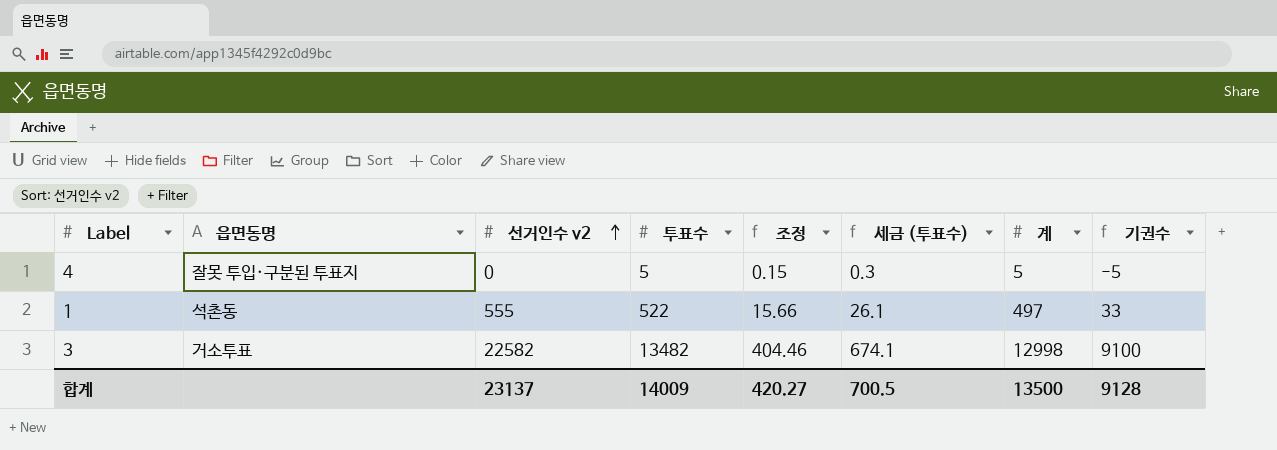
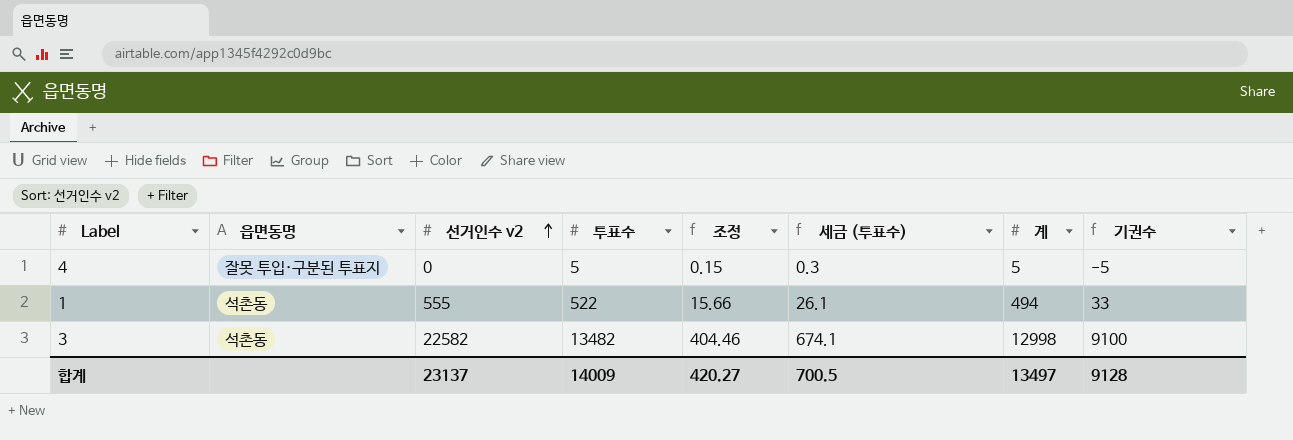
1 | 계: 497 -> 494
3 | 읍면동명: 거소투표 -> 석촌동
합계 | 계: 13500 -> 13497

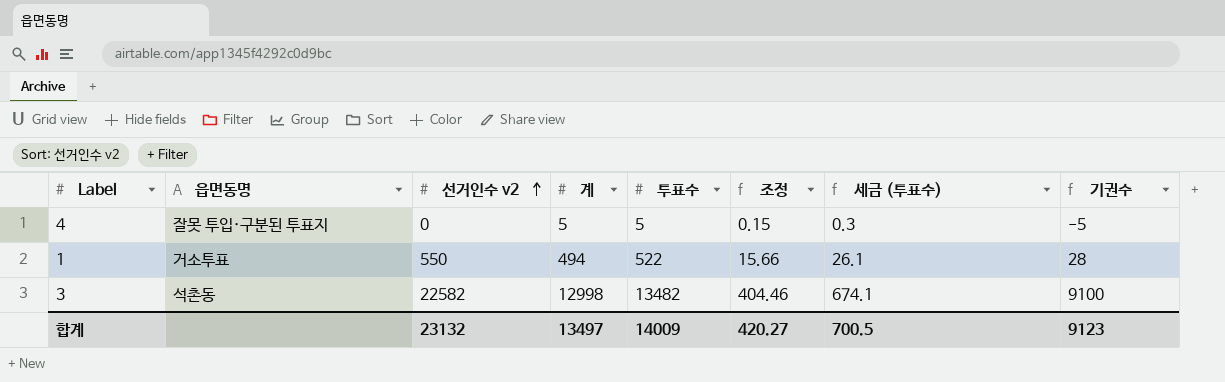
column 계 | position: 7 -> 4
1 | 읍면동명: 석촌동 -> 거소투표
1 | 선거인수 v2: 555 -> 550
1 | 기권수: 33 -> 28
합계 | 선거인수 v2: 23137 -> 23132
합계 | 기권수: 9128 -> 9123

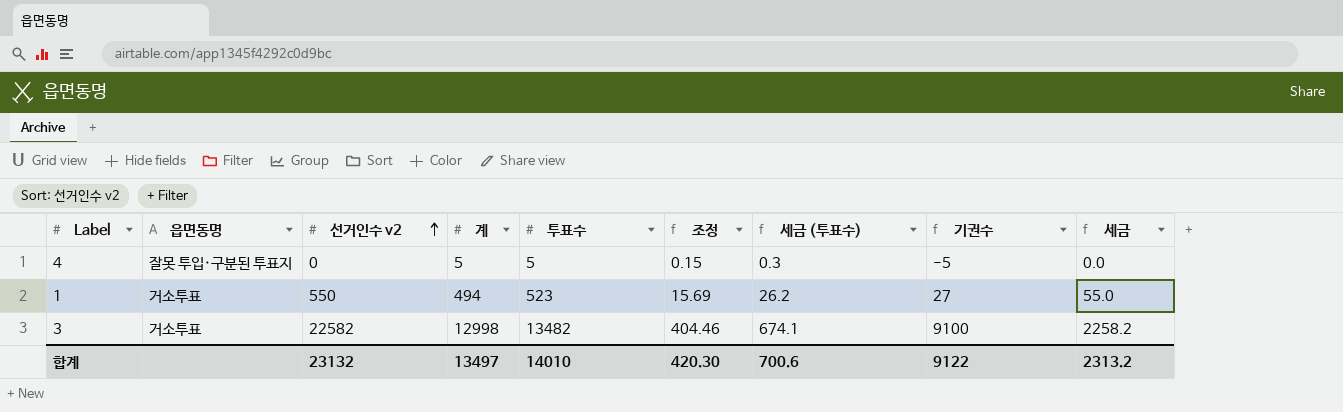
column 세금 | formula: none -> [선거인수 v2] * 0.1
1 | 투표수: 522 -> 523
1 | 조정: 15.66 -> 15.69
1 | 세금 (투표수): 26.1 -> 26.2
1 | 기권수: 28 -> 27
3 | 읍면동명: 석촌동 -> 거소투표
합계 | 투표수: 14009 -> 14010
합계 | 조정: 420.27 -> 420.30
합계 | 세금 (투표수): 700.5 -> 700.6
합계 | 기권수: 9123 -> 9122

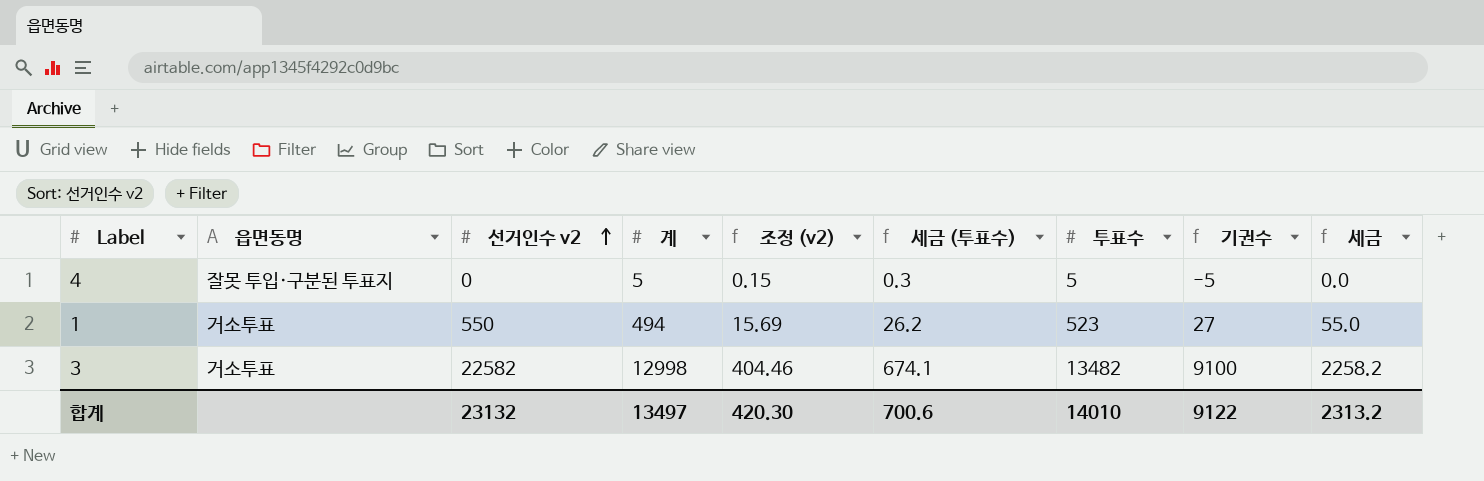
column name: 조정 -> 조정 (v2)
column 투표수 | position: 5 -> 7

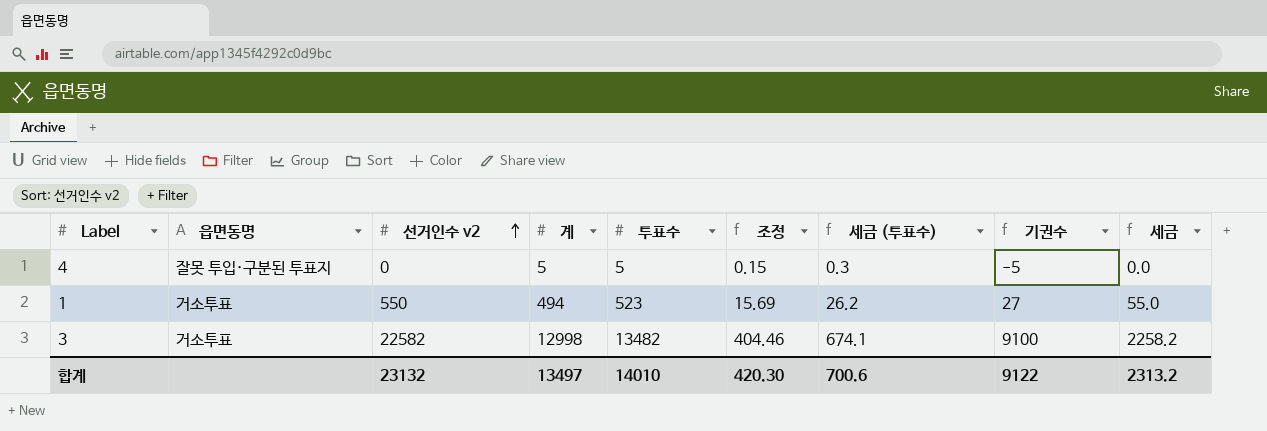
column 투표수 | position: 7 -> 5
column name: 조정 (v2) -> 조정

